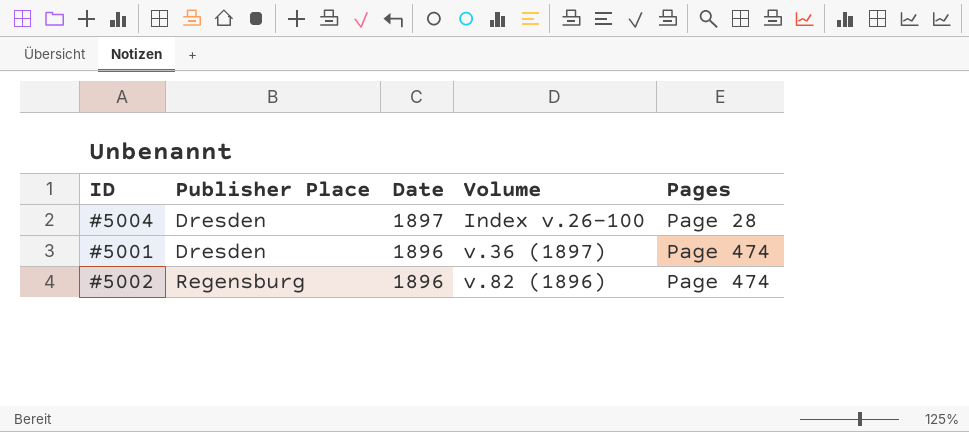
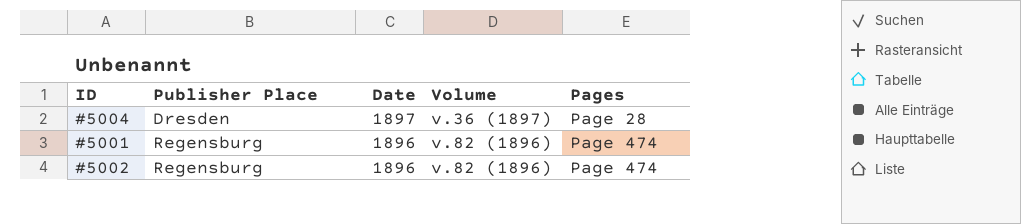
#5004 | Volume: Index v.26-100 -> v.36 (1897)
#5001 | Publisher Place: Dresden -> Regensburg
#5001 | Volume: v.36 (1897) -> v.82 (1896)

